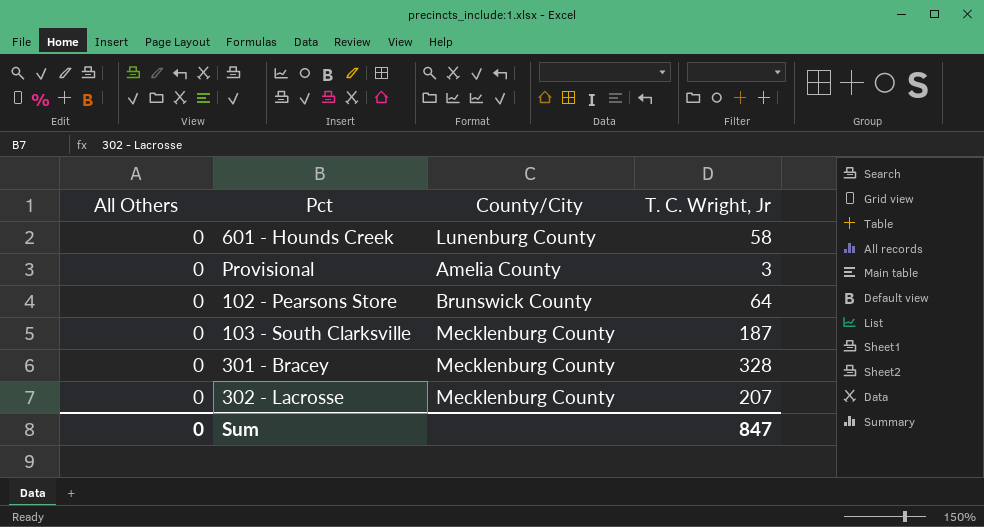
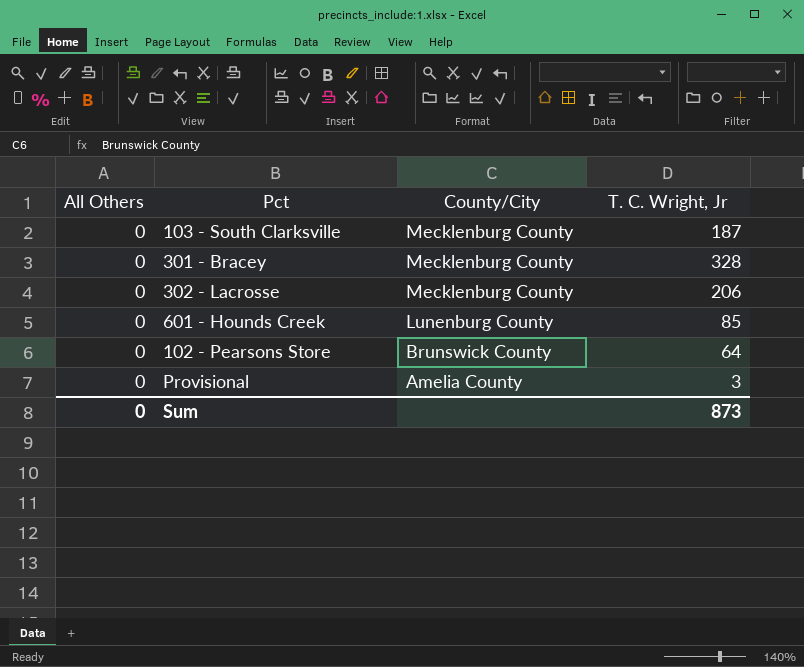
row order: none -> County/City descending
302 - Lacrosse | T. C. Wright, Jr: 207 -> 206
601 - Hounds Creek | T. C. Wright, Jr: 58 -> 85
Sum | T. C. Wright, Jr: 847 -> 873

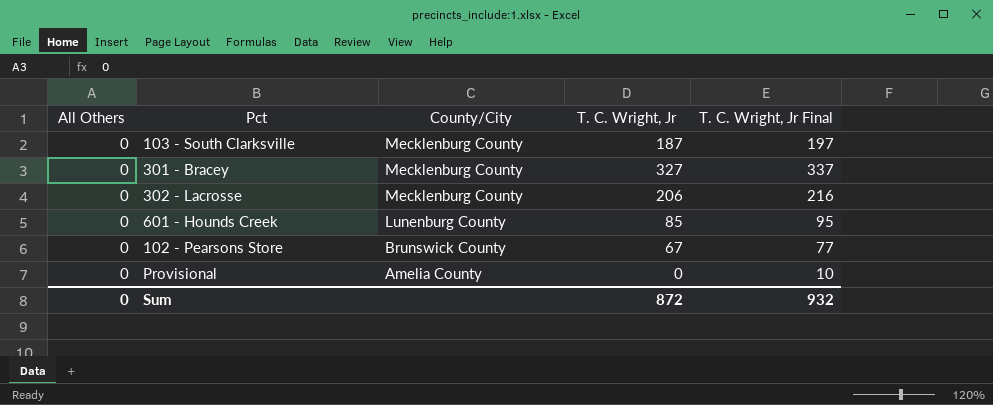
column T. C. Wright, Jr Final | formula: none -> [T. C. Wright, Jr] + 10
301 - Bracey | T. C. Wright, Jr: 328 -> 327
102 - Pearsons Store | T. C. Wright, Jr: 64 -> 67
Provisional | T. C. Wright, Jr: 3 -> 0
Sum | T. C. Wright, Jr: 873 -> 872

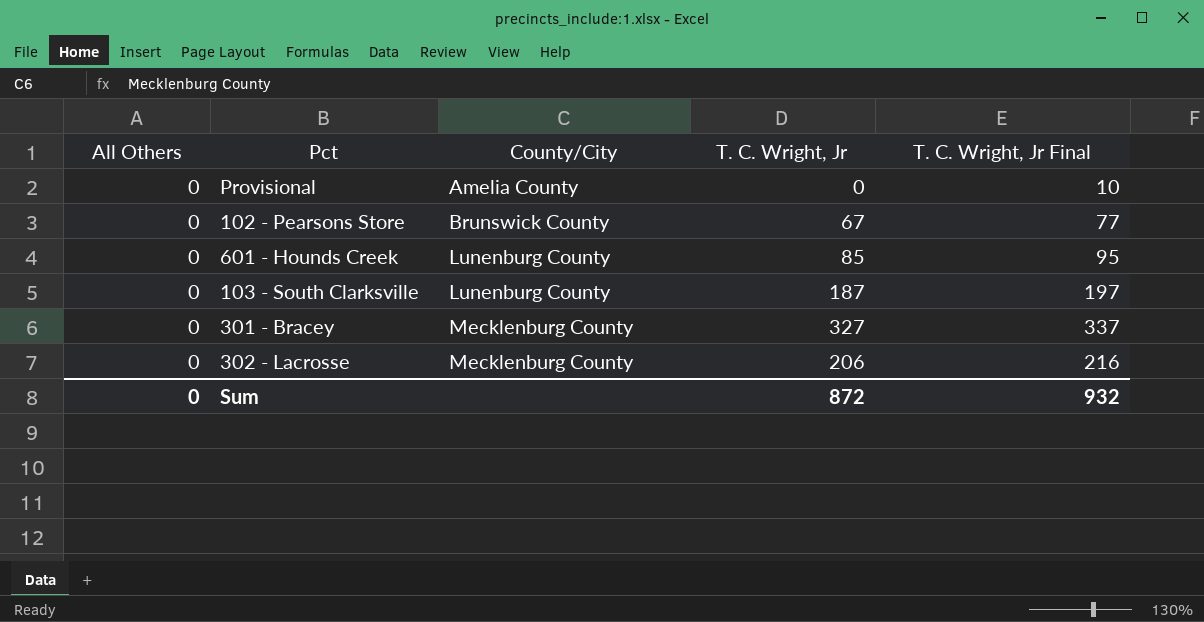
row order: County/City descending -> County/City ascending
103 - South Clarksville | County/City: Mecklenburg County -> Lunenburg County

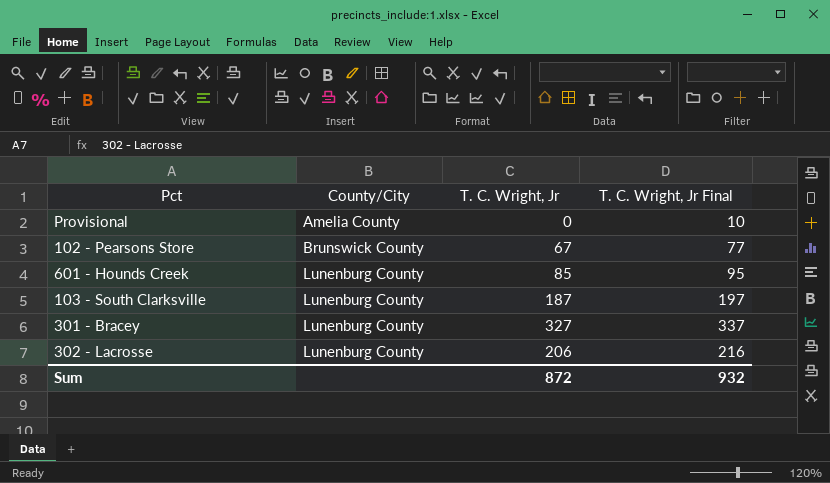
column All Others | position: 1 -> none
301 - Bracey | County/City: Mecklenburg County -> Lunenburg County
302 - Lacrosse | County/City: Mecklenburg County -> Lunenburg County

